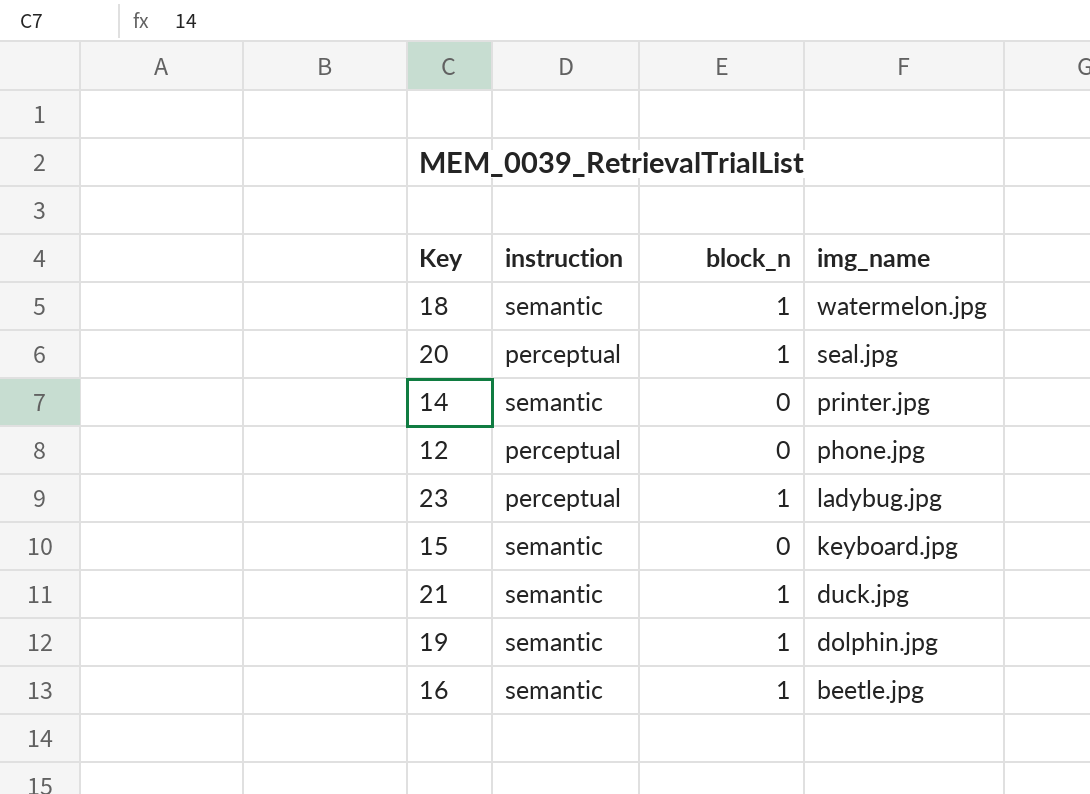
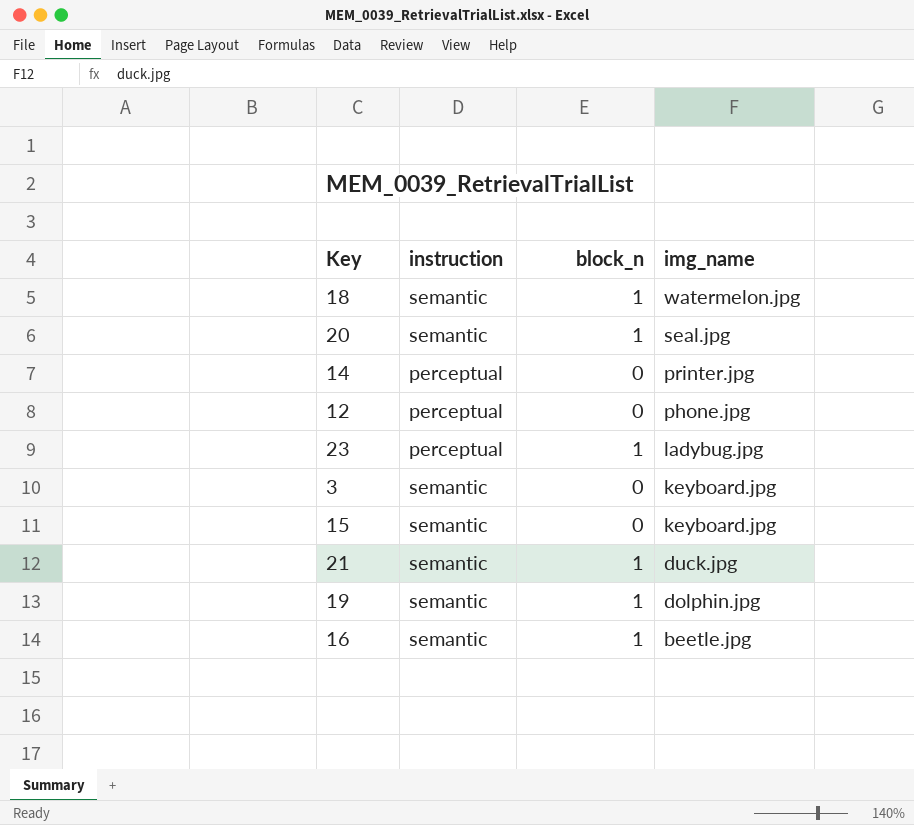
20 | instruction: perceptual -> semantic
14 | instruction: semantic -> perceptual
row 3: none -> semantic | 0 | keyboard.jpg

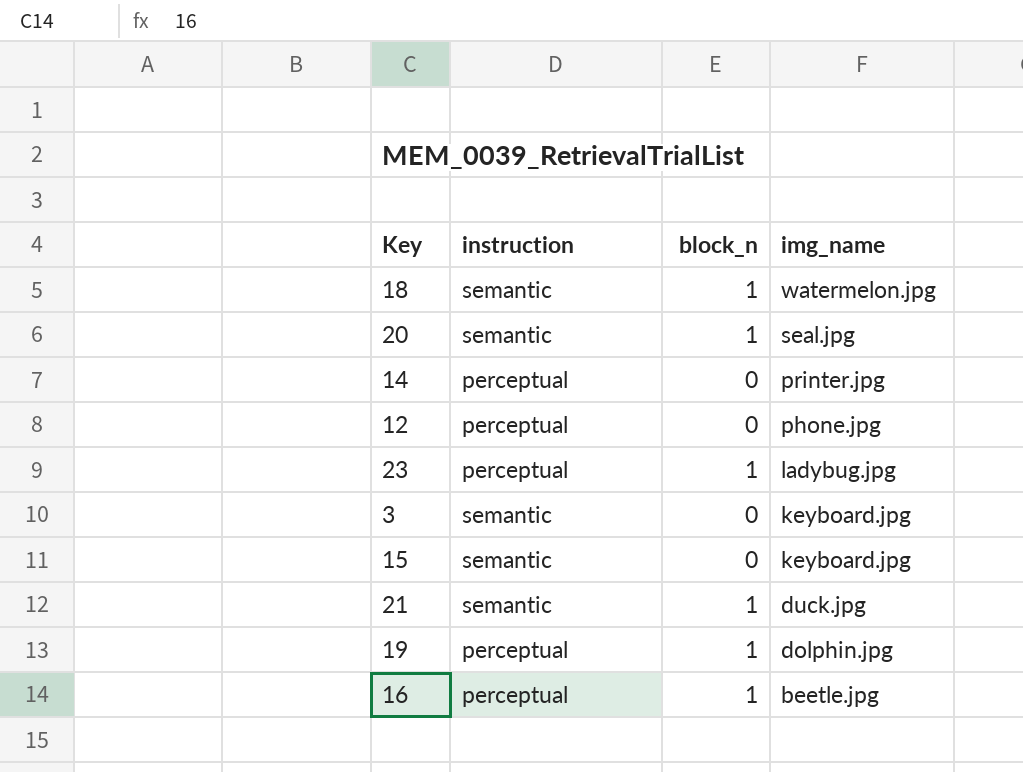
19 | instruction: semantic -> perceptual
16 | instruction: semantic -> perceptual

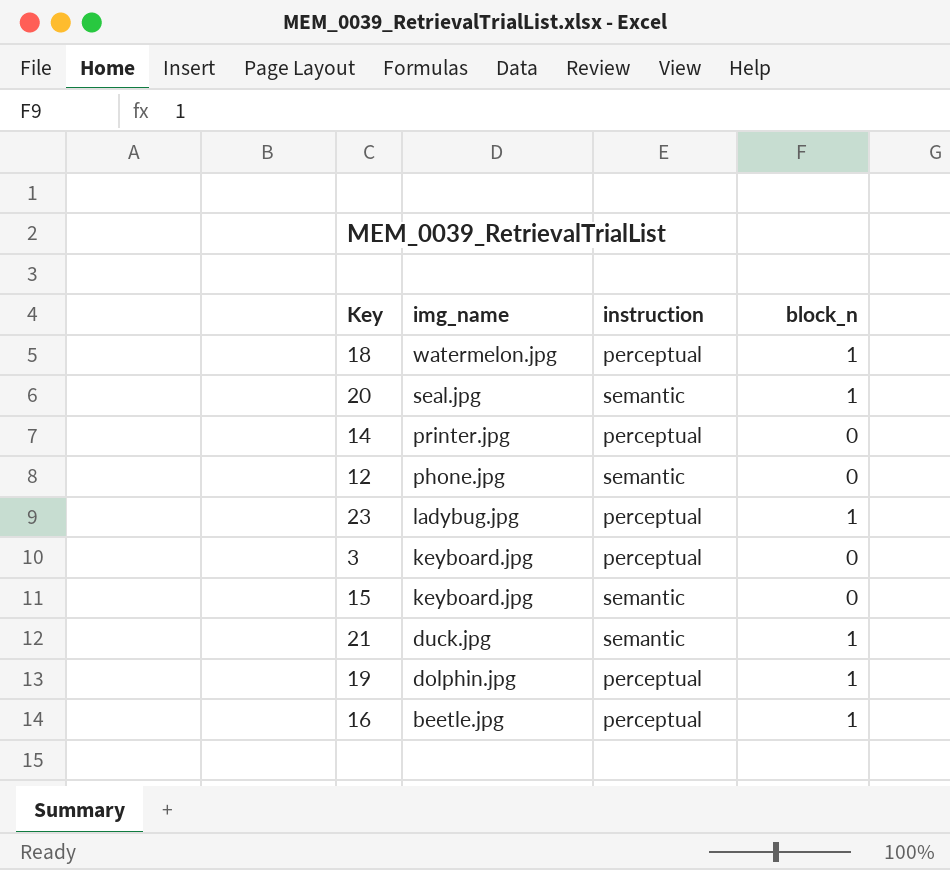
column img_name | position: 4 -> 2
18 | instruction: semantic -> perceptual
12 | instruction: perceptual -> semantic
3 | instruction: semantic -> perceptual

